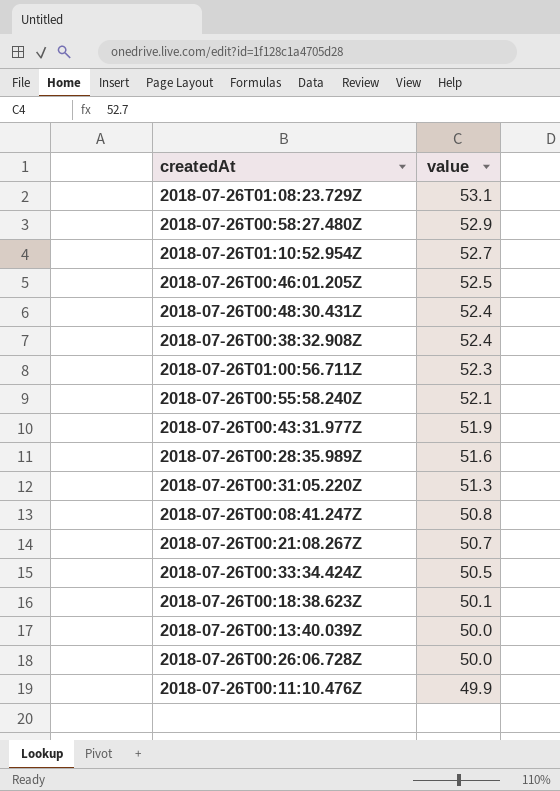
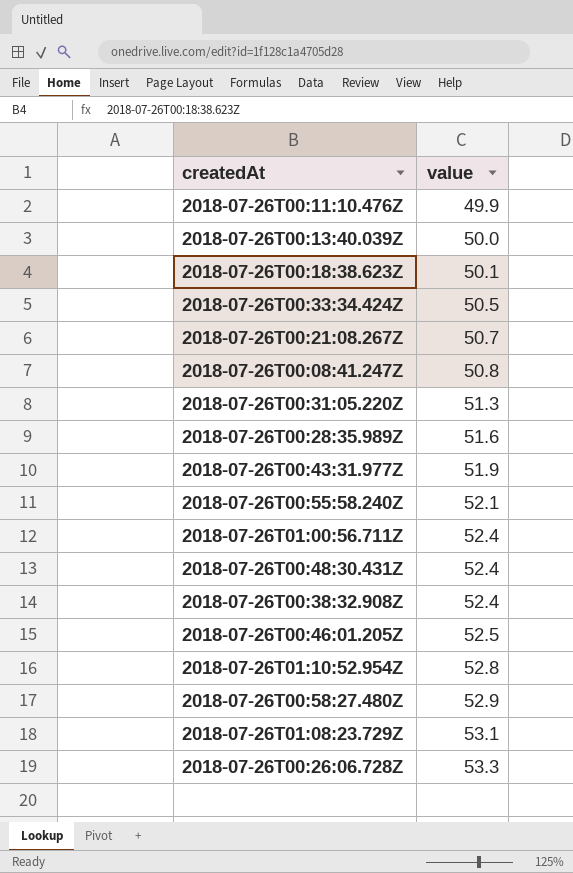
row order: value descending -> value ascending
2018-07-26T01:00:56.711Z | value: 52.3 -> 52.4
2018-07-26T01:10:52.954Z | value: 52.7 -> 52.8
2018-07-26T00:26:06.728Z | value: 50.0 -> 53.3

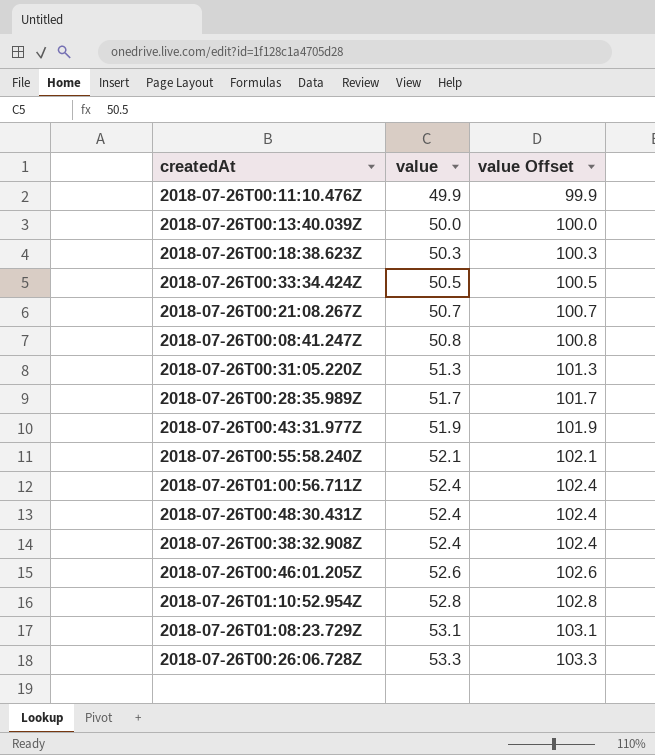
column value Offset | formula: none -> [value] + 50
row 2018-07-26T00:58:27.480Z: 52.9 -> none
2018-07-26T00:18:38.623Z | value: 50.1 -> 50.3
2018-07-26T00:28:35.989Z | value: 51.6 -> 51.7
2018-07-26T00:46:01.205Z | value: 52.5 -> 52.6

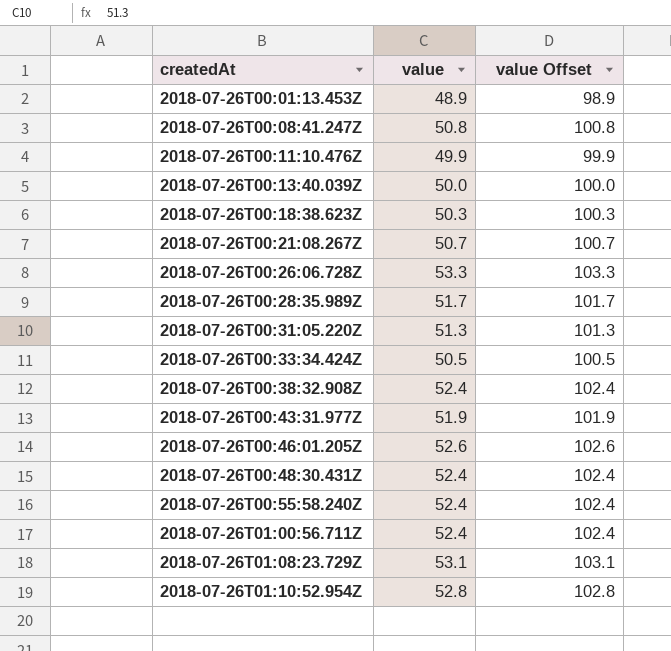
row order: value ascending -> createdAt ascending
row 2018-07-26T00:01:13.453Z: none -> 48.9 | 98.9
2018-07-26T00:55:58.240Z | value: 52.1 -> 52.4
2018-07-26T00:55:58.240Z | value Offset: 102.1 -> 102.4

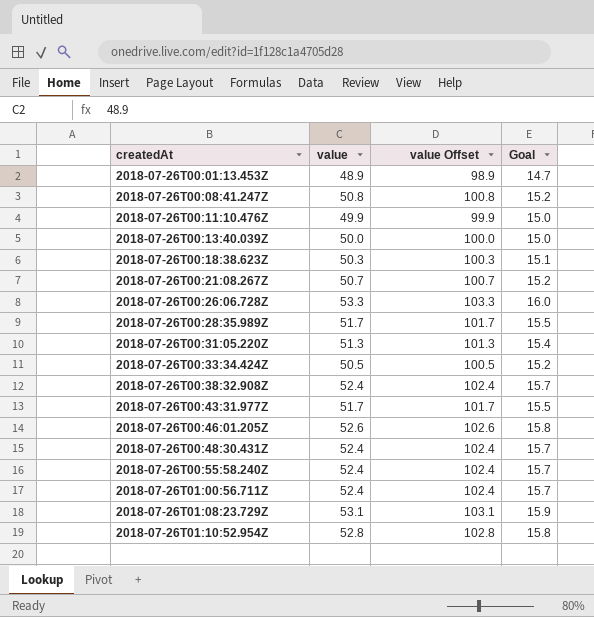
column Goal | formula: none -> [value] * 0.3
2018-07-26T00:43:31.977Z | value: 51.9 -> 51.7
2018-07-26T00:43:31.977Z | value Offset: 101.9 -> 101.7

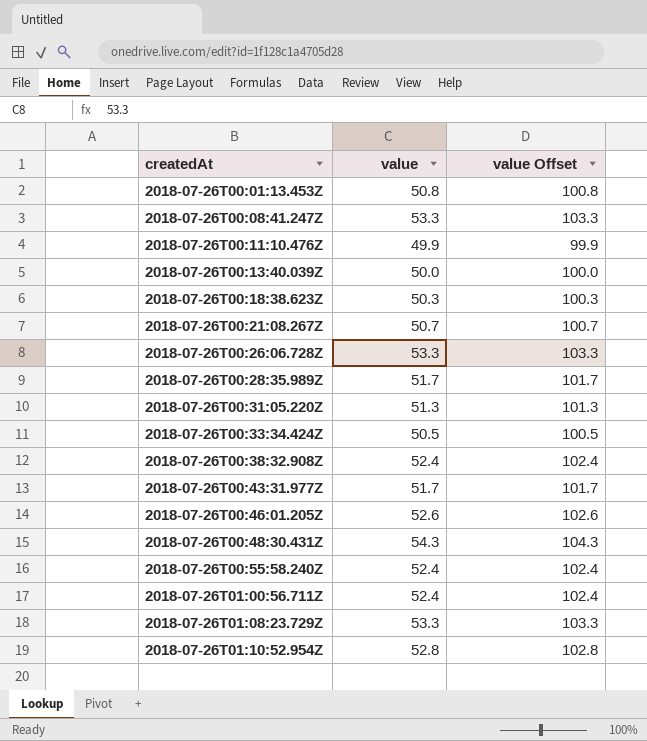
column Goal | formula: [value] * 0.3 -> none
2018-07-26T00:01:13.453Z | value: 48.9 -> 50.8
2018-07-26T00:01:13.453Z | value Offset: 98.9 -> 100.8
2018-07-26T00:08:41.247Z | value: 50.8 -> 53.3
2018-07-26T00:08:41.247Z | value Offset: 100.8 -> 103.3
2018-07-26T00:48:30.431Z | value: 52.4 -> 54.3
2018-07-26T00:48:30.431Z | value Offset: 102.4 -> 104.3
2018-07-26T01:08:23.729Z | value: 53.1 -> 53.3
2018-07-26T01:08:23.729Z | value Offset: 103.1 -> 103.3

